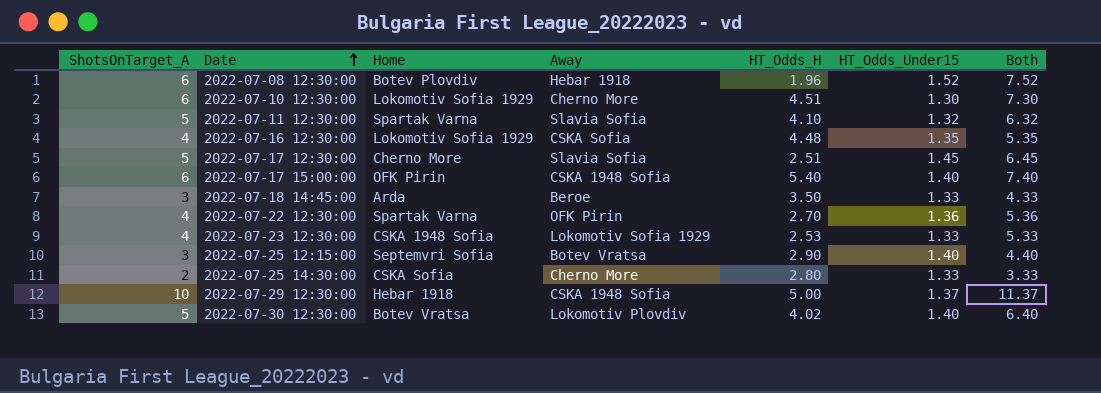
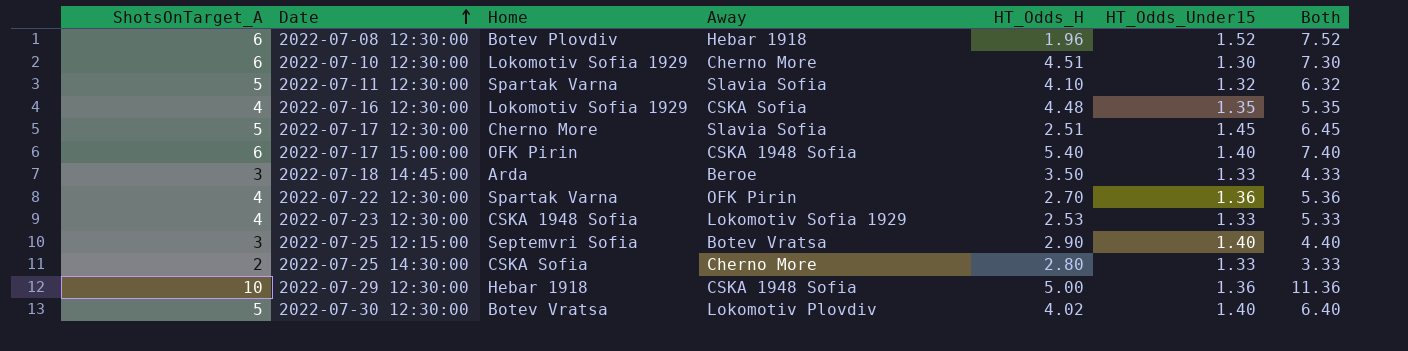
2022-07-29 12:30:00 | HT_Odds_Under15: 1.37 -> 1.36
2022-07-29 12:30:00 | Both: 11.37 -> 11.36

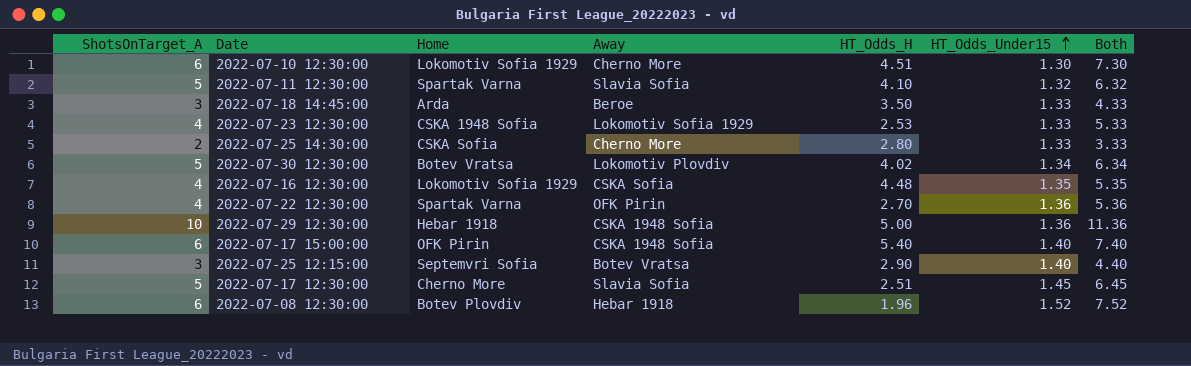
row order: Date ascending -> HT_Odds_Under15 ascending
2022-07-30 12:30:00 | HT_Odds_Under15: 1.40 -> 1.34
2022-07-30 12:30:00 | Both: 6.40 -> 6.34

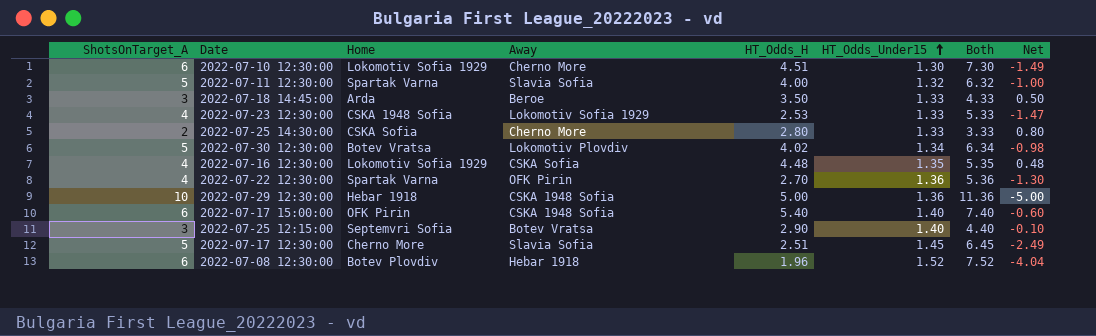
column Net | formula: none -> [HT_Odds_H] - [ShotsOnTarget_A]
2022-07-11 12:30:00 | HT_Odds_H: 4.10 -> 4.00

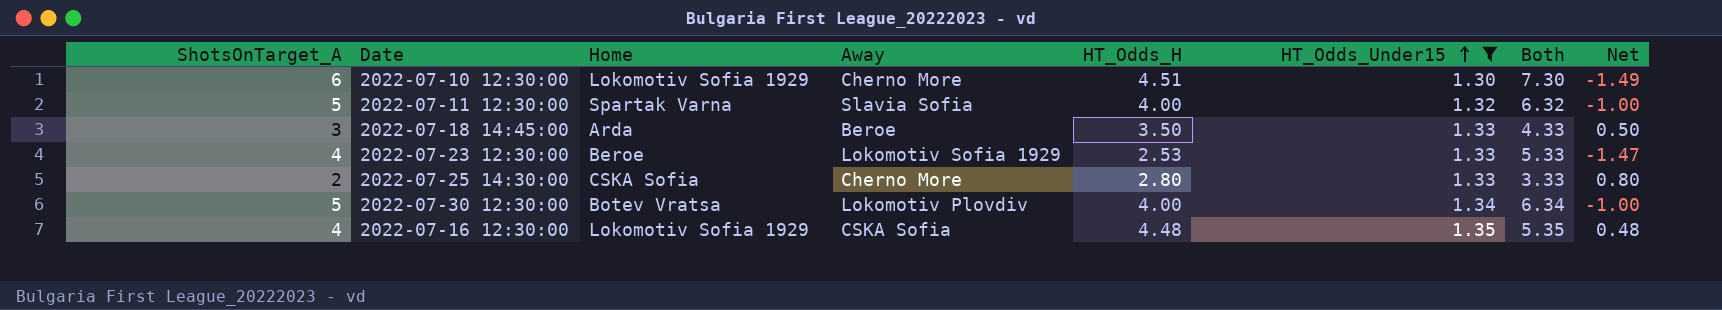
filter: none -> HT_Odds_Under15 <= 1.35
2022-07-23 12:30:00 | Home: CSKA 1948 Sofia -> Beroe
2022-07-30 12:30:00 | HT_Odds_H: 4.02 -> 4.00
2022-07-30 12:30:00 | Net: -0.98 -> -1.00

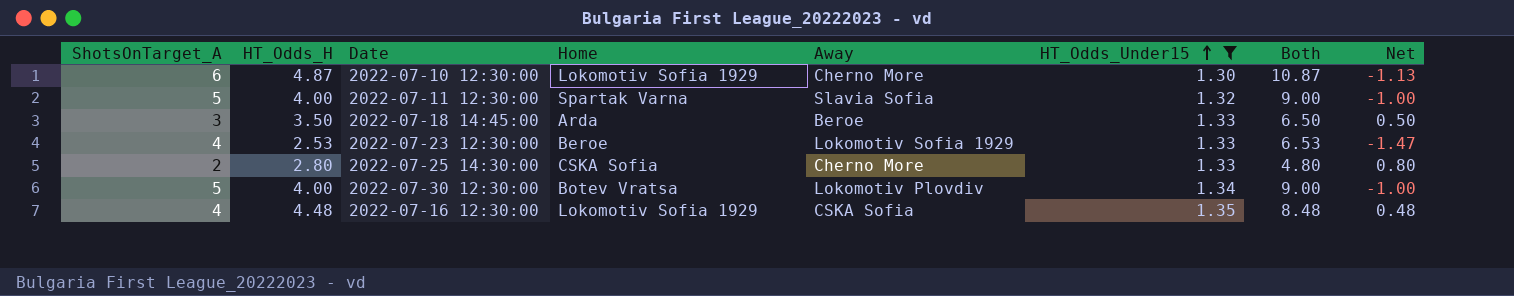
column HT_Odds_H | position: 5 -> 2
column Both | formula: [ShotsOnTarget_A] + [HT_Odds_Under15] -> [ShotsOnTarget_A] + [HT_Odds_H]
2022-07-10 12:30:00 | HT_Odds_H: 4.51 -> 4.87
2022-07-10 12:30:00 | Net: -1.49 -> -1.13

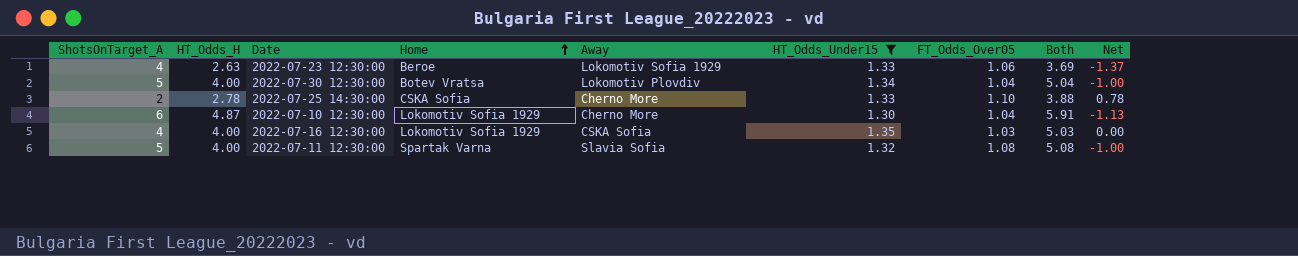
row order: HT_Odds_Under15 ascending -> Home ascending
column FT_Odds_Over05 | position: none -> 7
column Both | formula: [ShotsOnTarget_A] + [HT_Odds_H] -> [HT_Odds_H] + [FT_Odds_Over05]
row 2022-07-18 14:45:00: 3 | 3.50 | Arda | Beroe | 1.33 | 6.50 | 0.50 -> none
2022-07-23 12:30:00 | HT_Odds_H: 2.53 -> 2.63
2022-07-23 12:30:00 | Net: -1.47 -> -1.37
2022-07-25 14:30:00 | HT_Odds_H: 2.80 -> 2.78
2022-07-25 14:30:00 | Net: 0.80 -> 0.78
2022-07-16 12:30:00 | HT_Odds_H: 4.48 -> 4.00
2022-07-16 12:30:00 | Net: 0.48 -> 0.00

